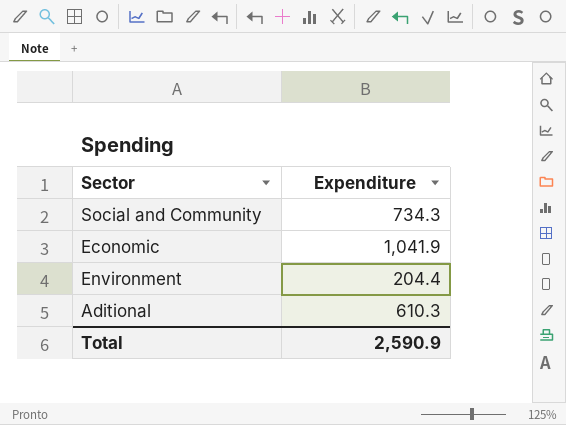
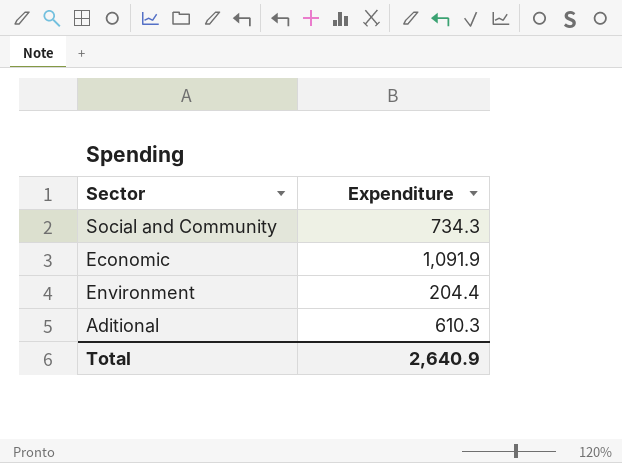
Economic | Expenditure: 1,041.9 -> 1,091.9
Total | Expenditure: 2,590.9 -> 2,640.9

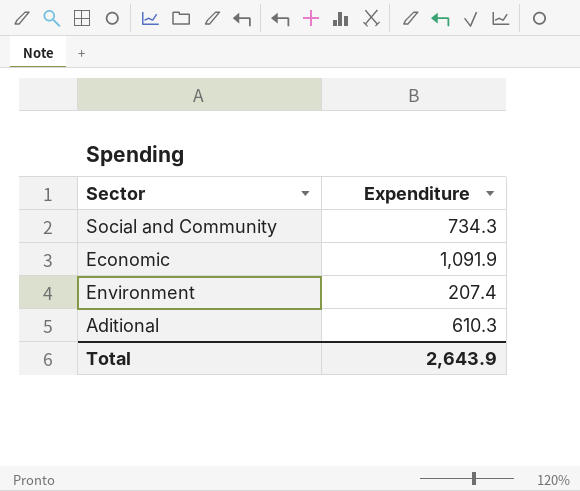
Environment | Expenditure: 204.4 -> 207.4
Total | Expenditure: 2,640.9 -> 2,643.9

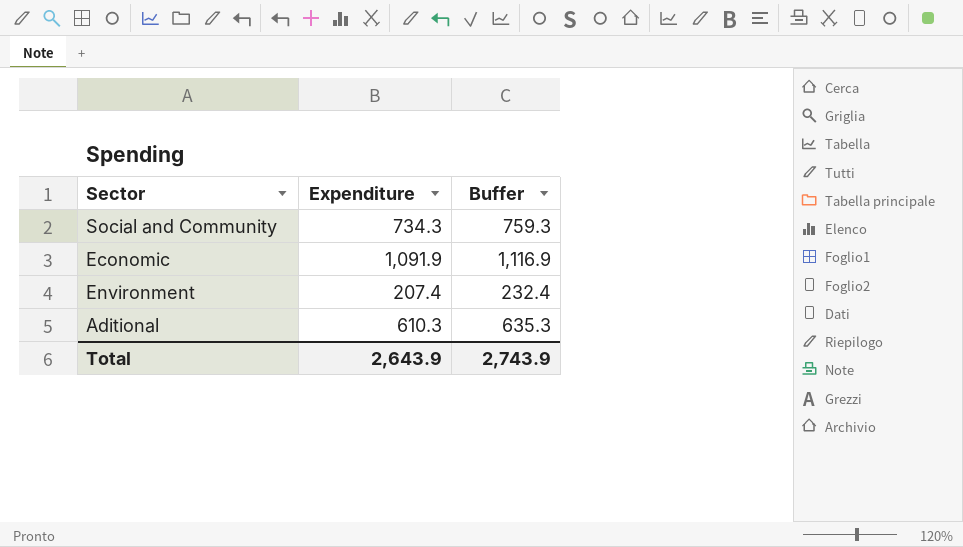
column Buffer | formula: none -> [Expenditure] + 25

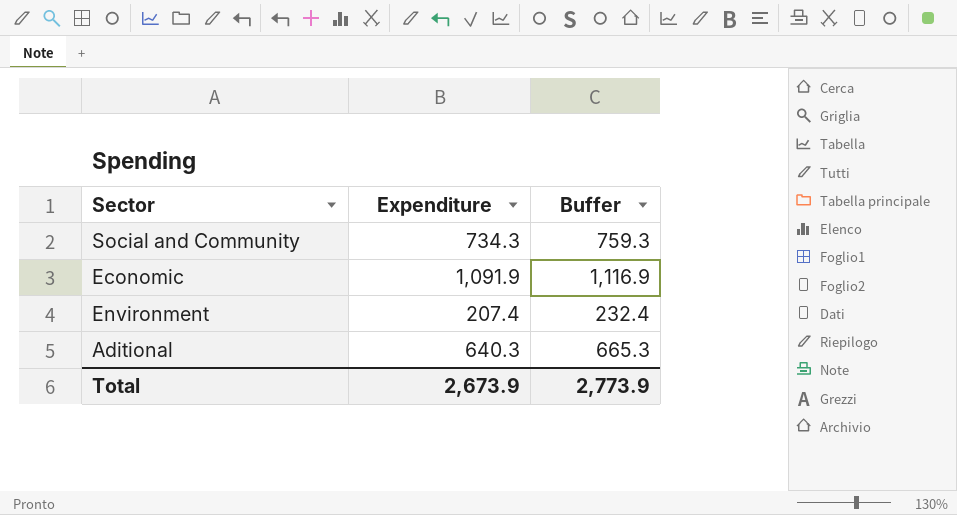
Aditional | Expenditure: 610.3 -> 640.3
Aditional | Buffer: 635.3 -> 665.3
Total | Expenditure: 2,643.9 -> 2,673.9
Total | Buffer: 2,743.9 -> 2,773.9

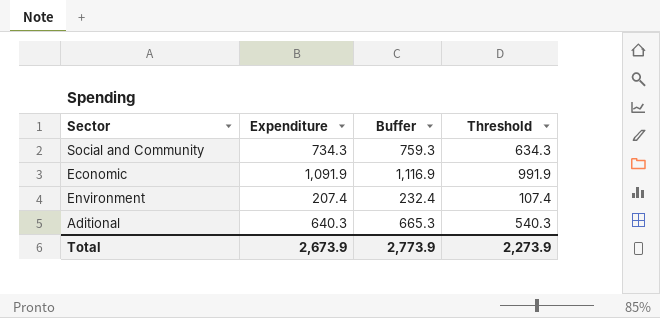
column Threshold | formula: none -> [Expenditure] - 100

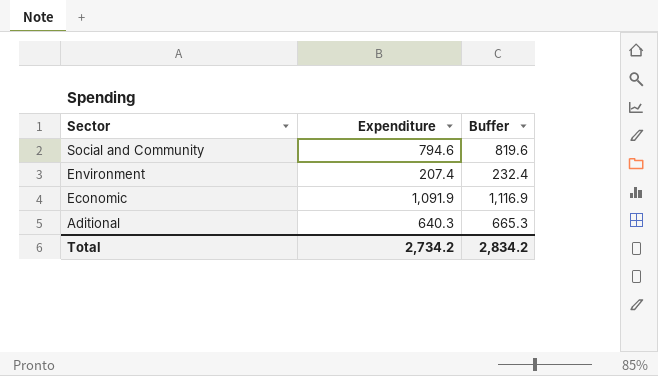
row order: none -> Sector descending
column Threshold | formula: [Expenditure] - 100 -> none
Social and Community | Expenditure: 734.3 -> 794.6
Social and Community | Buffer: 759.3 -> 819.6
Total | Expenditure: 2,673.9 -> 2,734.2
Total | Buffer: 2,773.9 -> 2,834.2

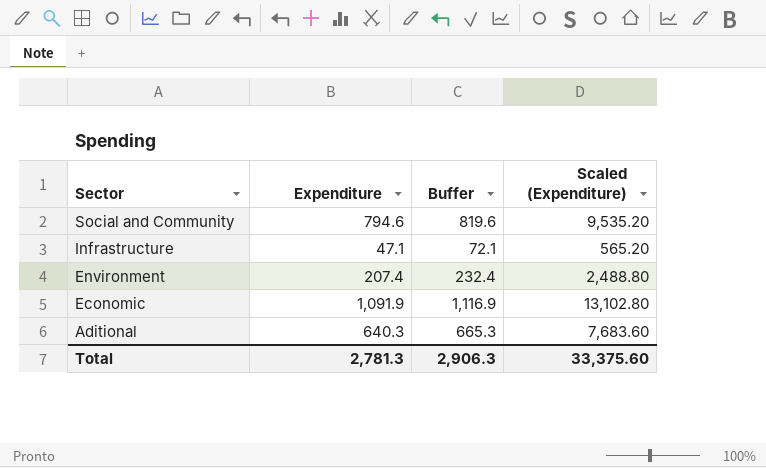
column Scaled (Expenditure) | formula: none -> [Expenditure] * 12
row Infrastructure: none -> 47.1 | 72.1 | 565.20
Total | Expenditure: 2,734.2 -> 2,781.3
Total | Buffer: 2,834.2 -> 2,906.3

